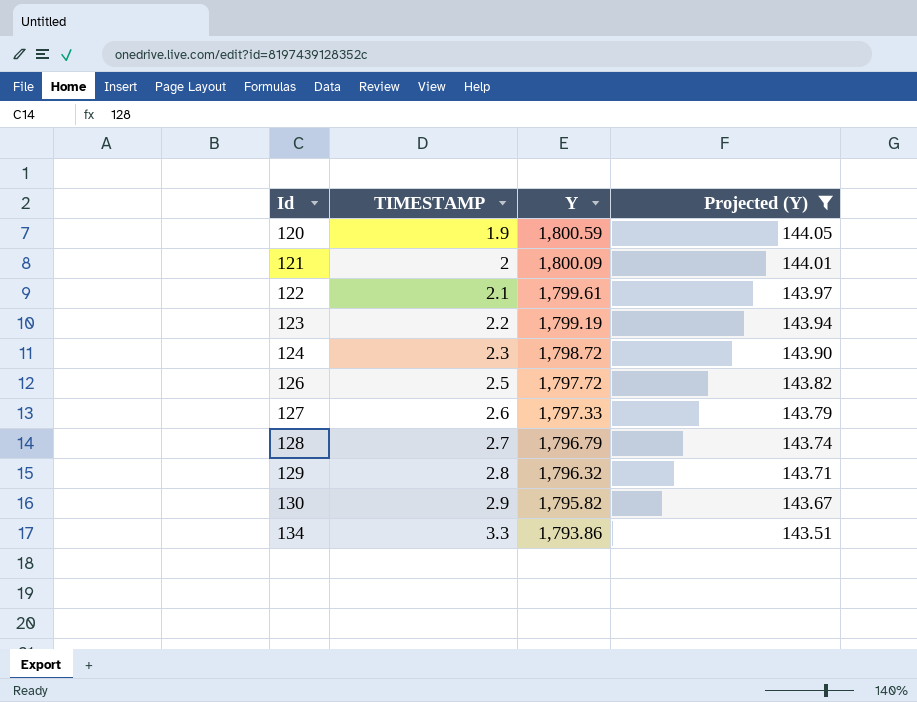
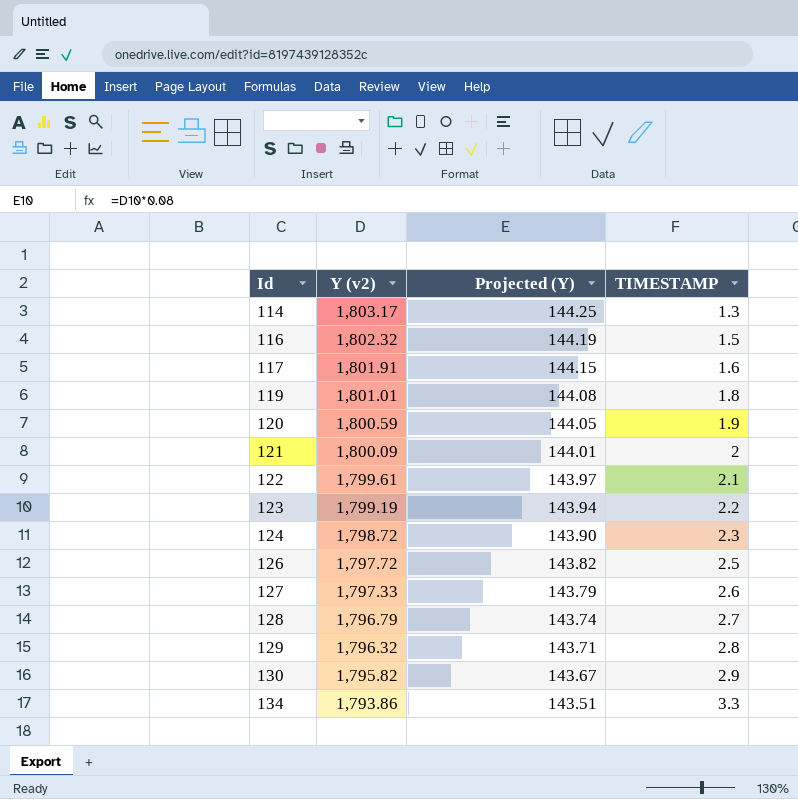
filter: Projected (Y) <= 144.05 -> none
column name: Y -> Y (v2)
column TIMESTAMP | position: 2 -> 4

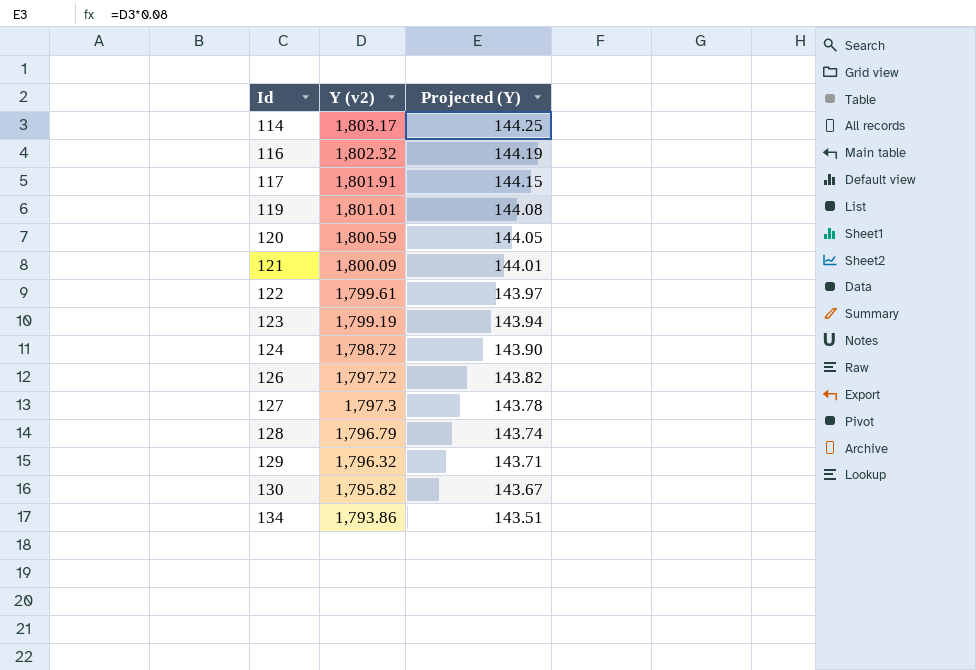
column TIMESTAMP | position: 4 -> none
127 | Y (v2): 1,797.33 -> 1,797.3
127 | Projected (Y): 143.79 -> 143.78

